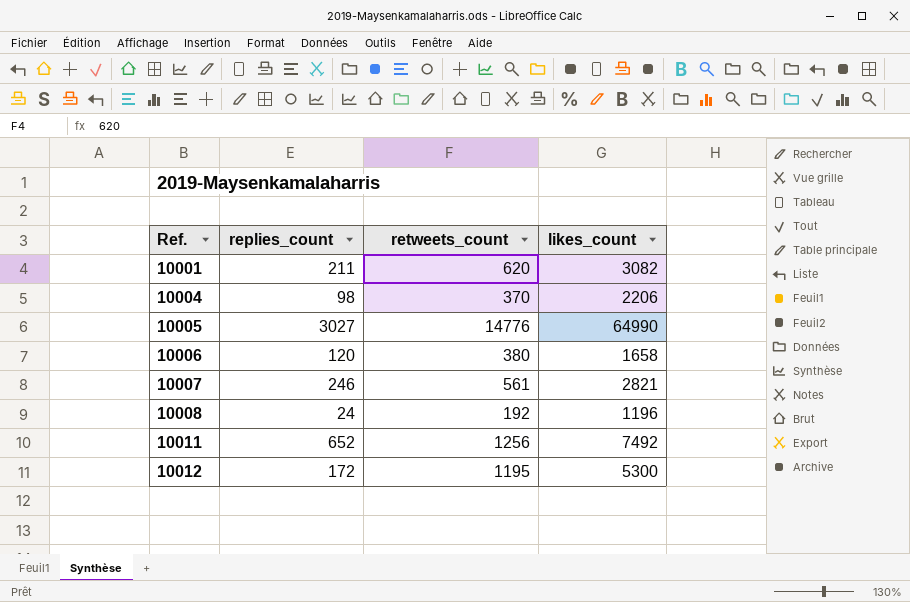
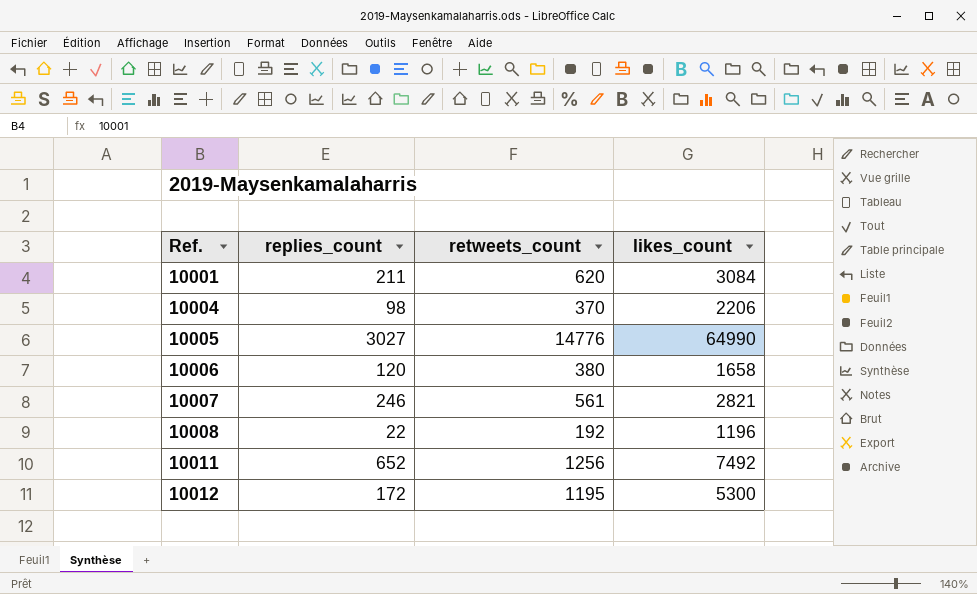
10001 | likes_count: 3082 -> 3084
10008 | replies_count: 24 -> 22

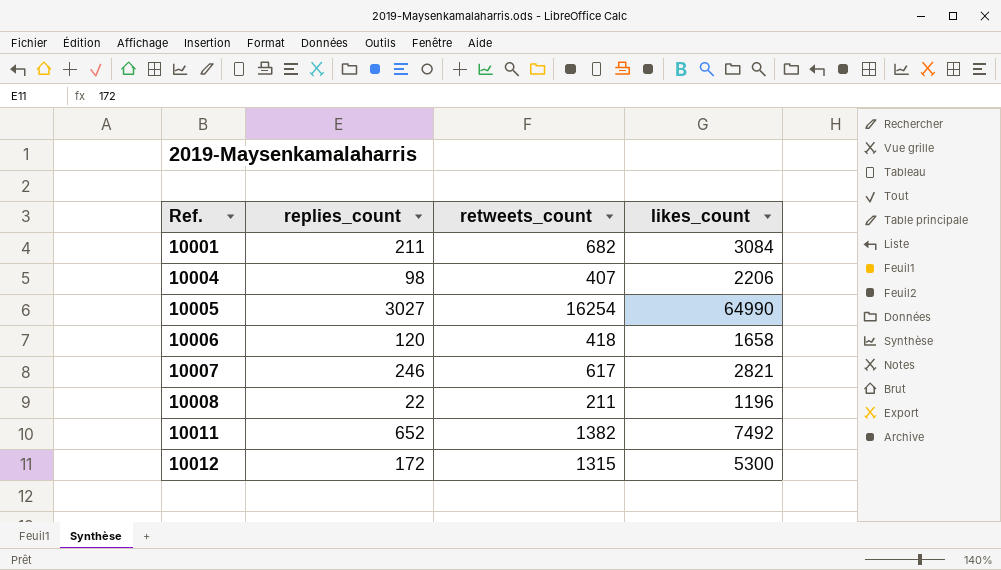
10001 | retweets_count: 620 -> 682
10004 | retweets_count: 370 -> 407
10005 | retweets_count: 14776 -> 16254
10006 | retweets_count: 380 -> 418
10007 | retweets_count: 561 -> 617
10008 | retweets_count: 192 -> 211
10011 | retweets_count: 1256 -> 1382
10012 | retweets_count: 1195 -> 1315

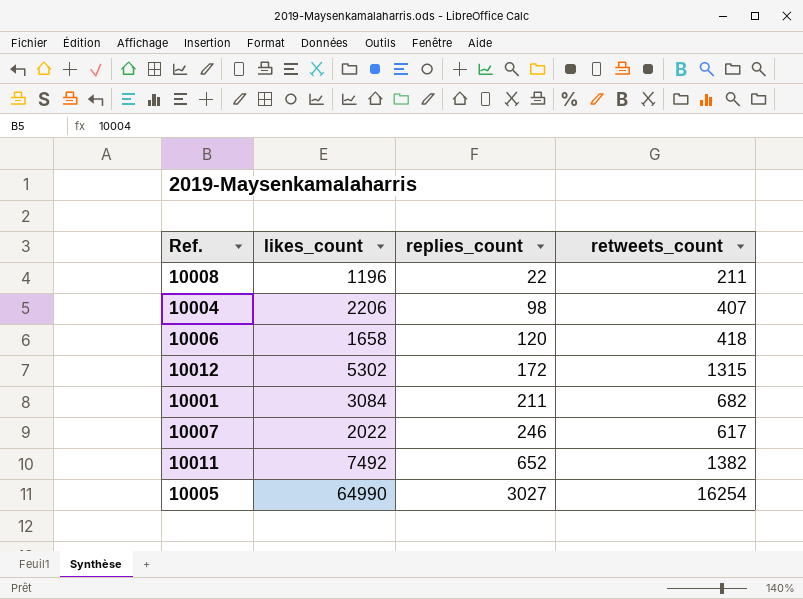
row order: Ref. ascending -> replies_count ascending
column likes_count | position: 4 -> 2
10012 | likes_count: 5300 -> 5302
10007 | likes_count: 2821 -> 2022

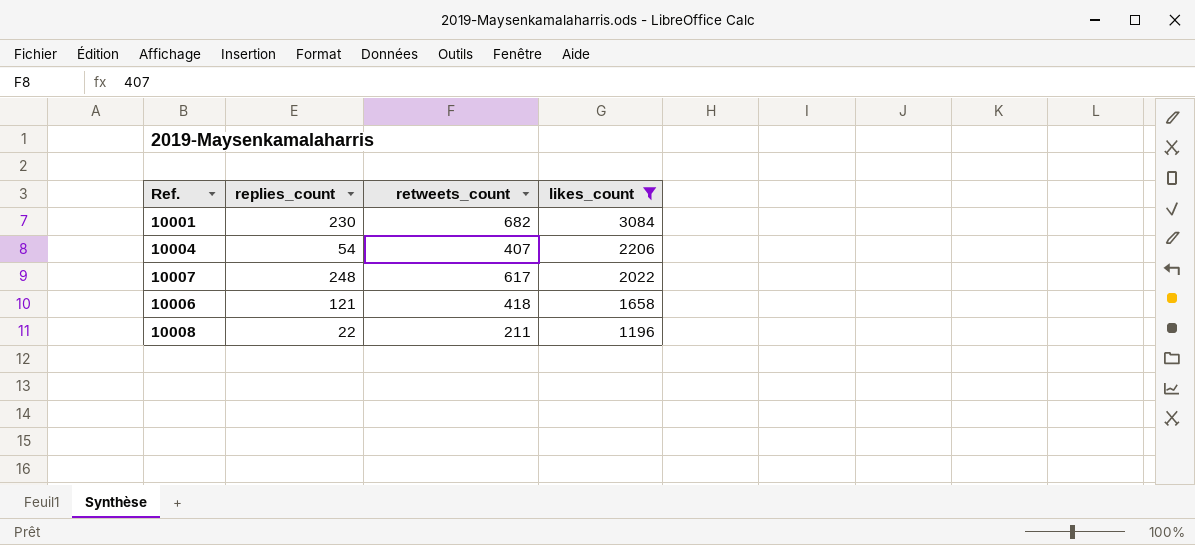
filter: none -> likes_count <= 3084
row order: replies_count ascending -> likes_count descending
column likes_count | position: 2 -> 4
10001 | replies_count: 211 -> 230
10004 | replies_count: 98 -> 54
10007 | replies_count: 246 -> 248
10006 | replies_count: 120 -> 121

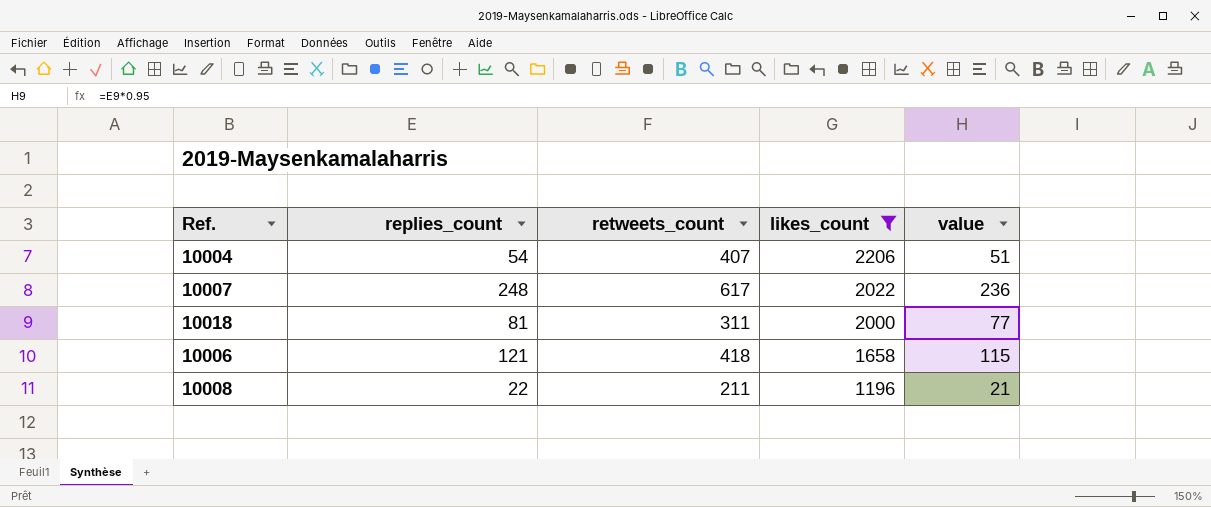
column value | formula: none -> [replies_count] * 0.95
row 10001: 230 | 682 | 3084 -> none
row 10018: none -> 81 | 311 | 2000 | 77

